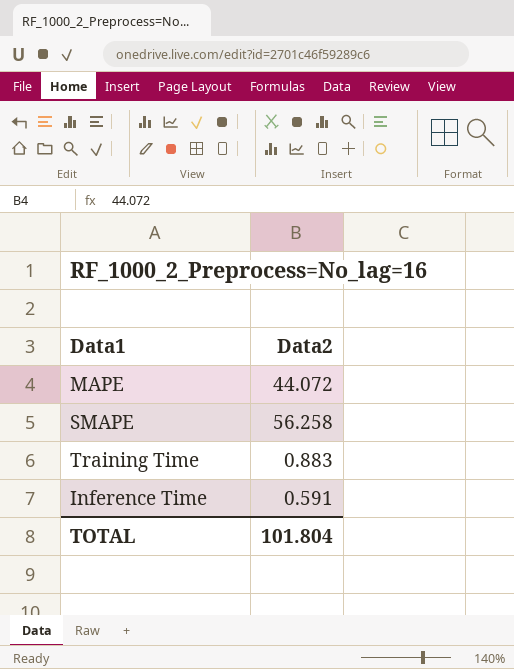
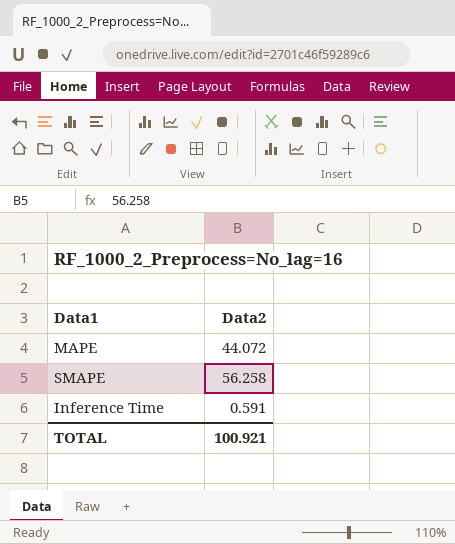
row Training Time: 0.883 -> none
TOTAL | Data2: 101.804 -> 100.921

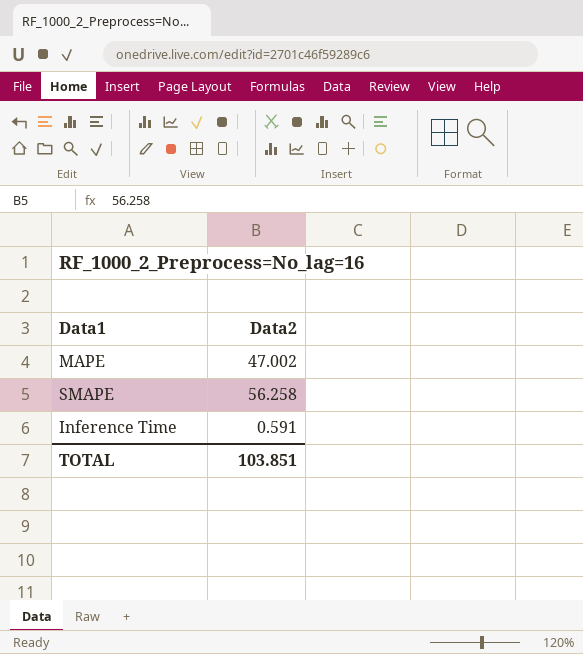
MAPE | Data2: 44.072 -> 47.002
TOTAL | Data2: 100.921 -> 103.851

